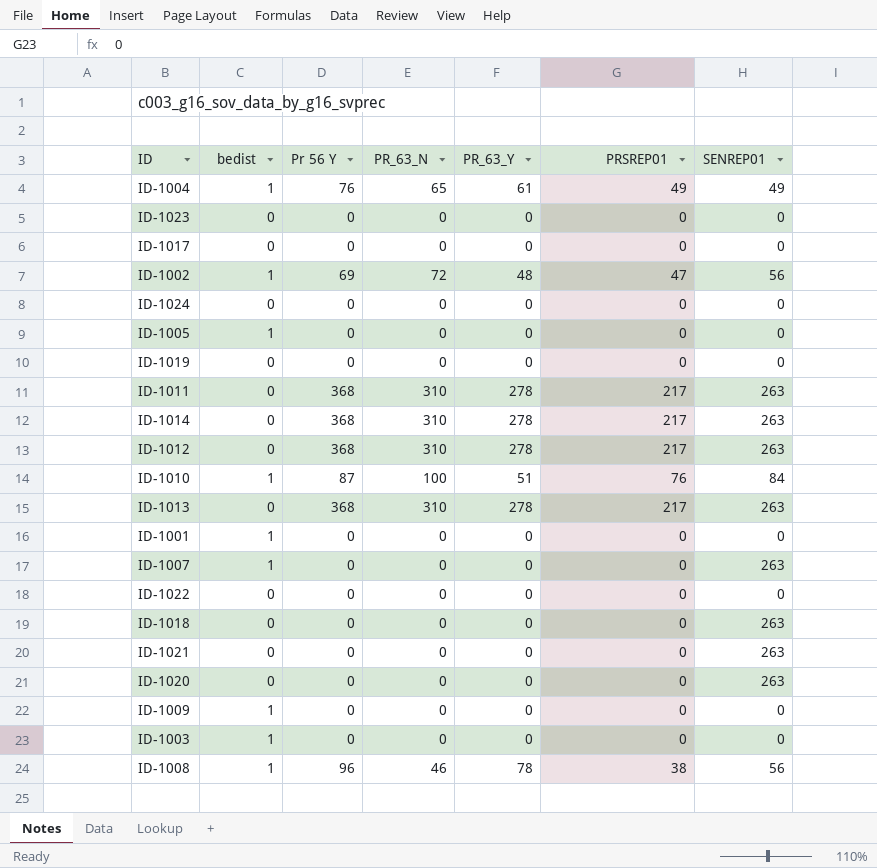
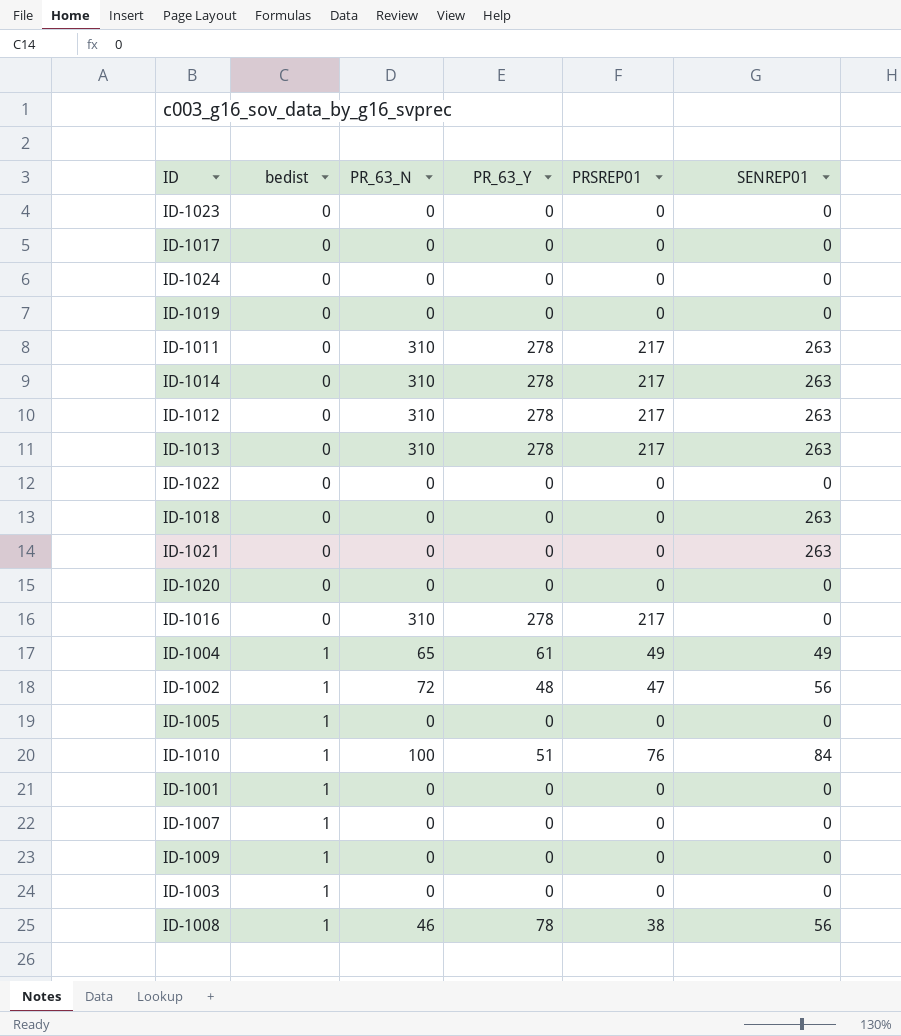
row order: none -> bedist ascending
column Pr 56 Y | position: 3 -> none
ID-1020 | SENREP01: 263 -> 0
row ID-1016: none -> 0 | 310 | 278 | 217 | 0
ID-1007 | SENREP01: 263 -> 0

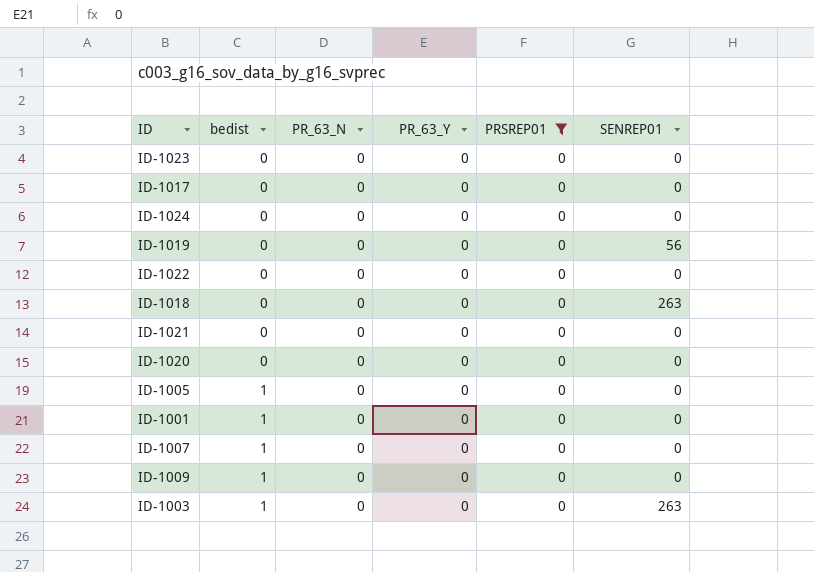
filter: none -> PRSREP01 = 0
ID-1019 | SENREP01: 0 -> 56
ID-1021 | SENREP01: 263 -> 0
ID-1003 | SENREP01: 0 -> 263

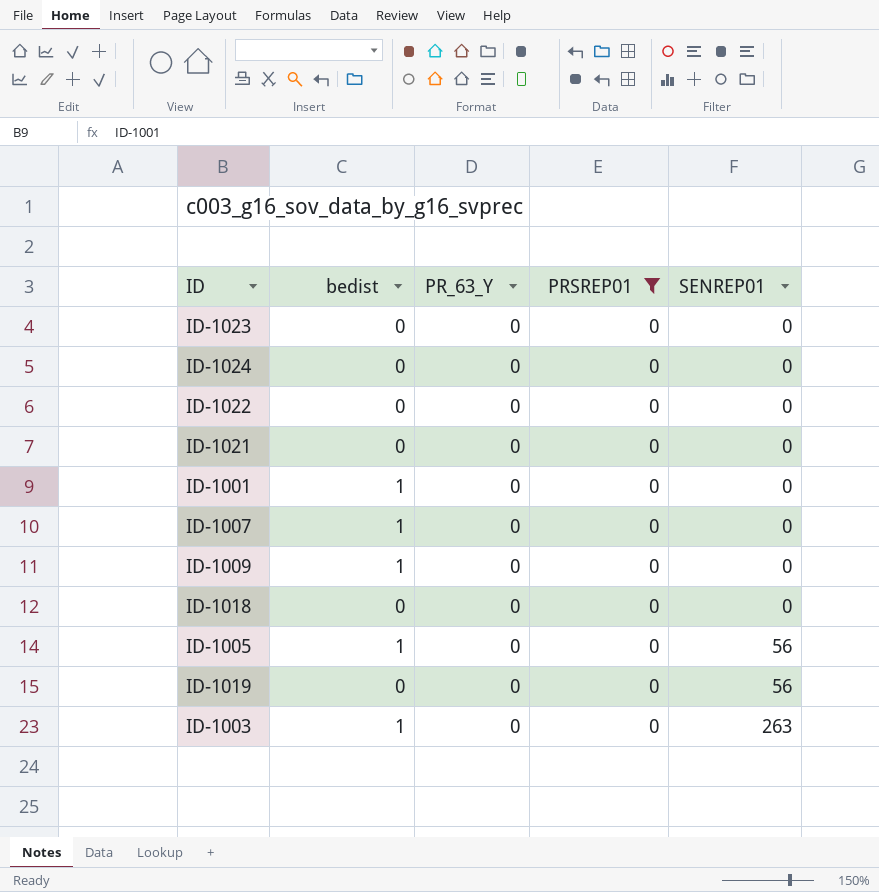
row order: bedist ascending -> SENREP01 ascending
column PR_63_N | position: 3 -> none
row ID-1017: 0 | 0 | 0 | 0 | 0 -> none
row ID-1020: 0 | 0 | 0 | 0 | 0 -> none
ID-1018 | SENREP01: 263 -> 0
ID-1005 | SENREP01: 0 -> 56

